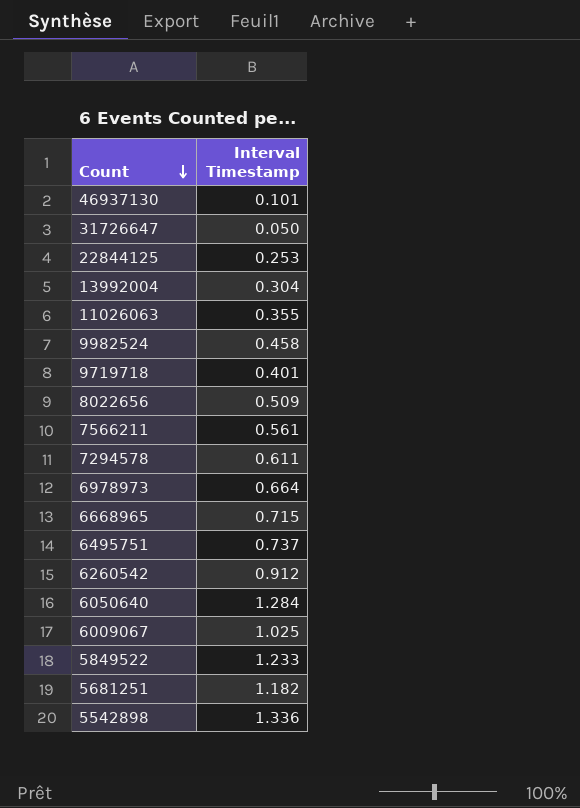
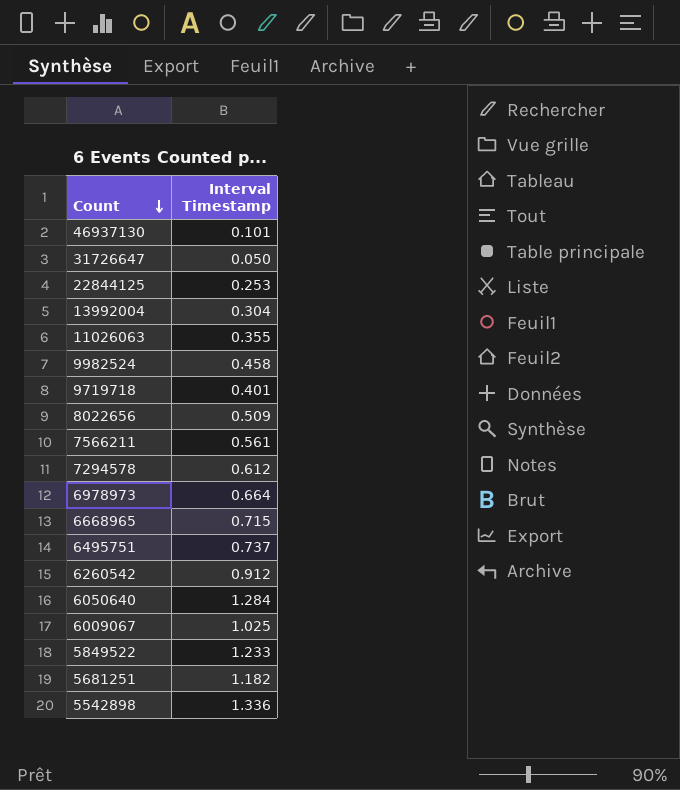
7294578 | Interval Timestamp: 0.611 -> 0.612

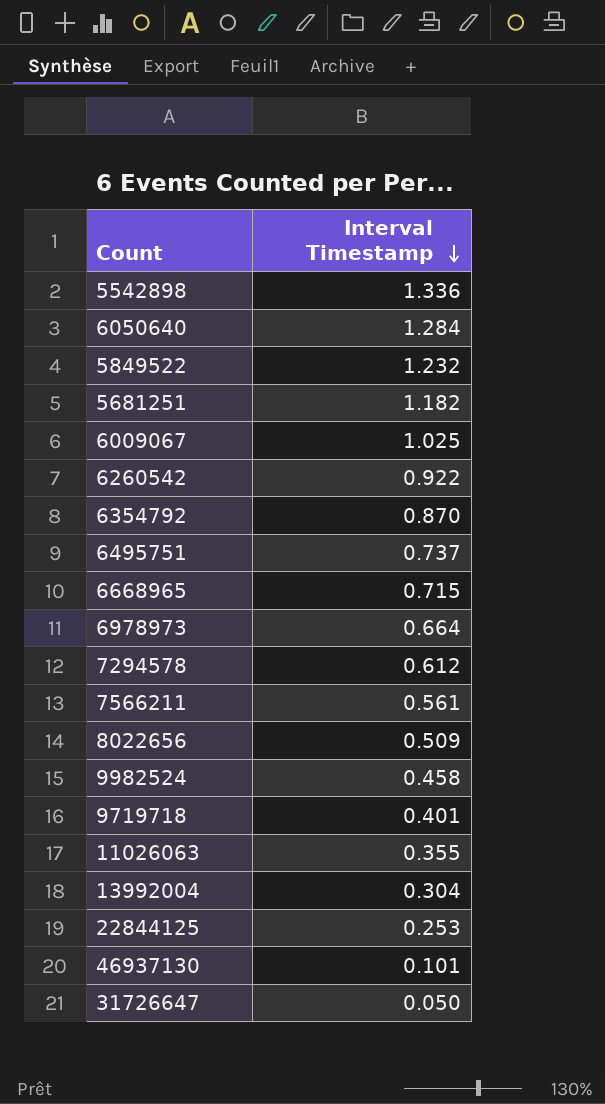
row order: Count descending -> Interval Timestamp descending
5849522 | Interval Timestamp: 1.233 -> 1.232
6260542 | Interval Timestamp: 0.912 -> 0.922
row 6354792: none -> 0.870

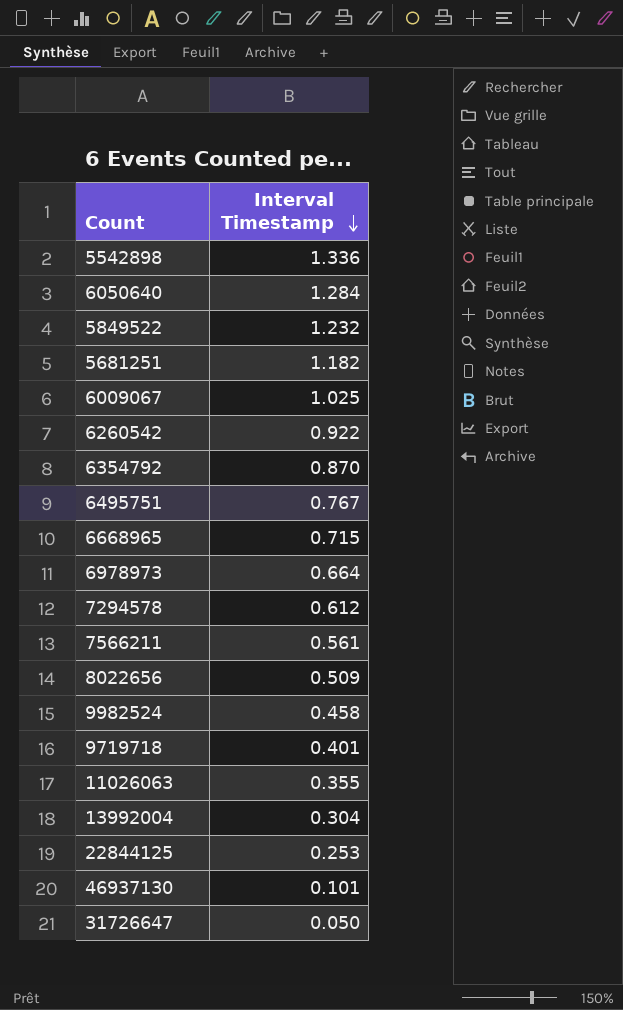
6495751 | Interval Timestamp: 0.737 -> 0.767

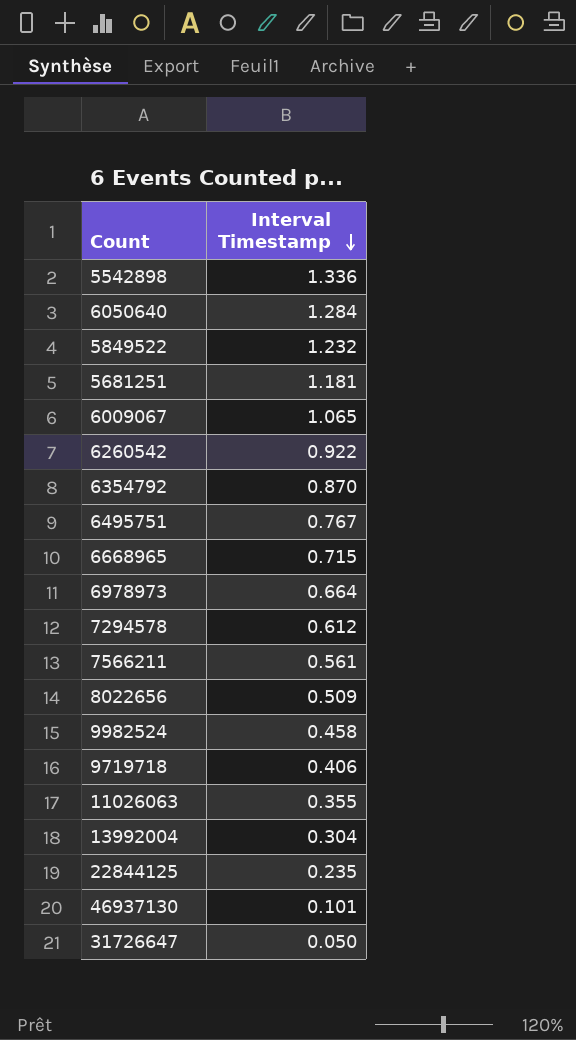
5681251 | Interval Timestamp: 1.182 -> 1.181
6009067 | Interval Timestamp: 1.025 -> 1.065
9719718 | Interval Timestamp: 0.401 -> 0.406
22844125 | Interval Timestamp: 0.253 -> 0.235

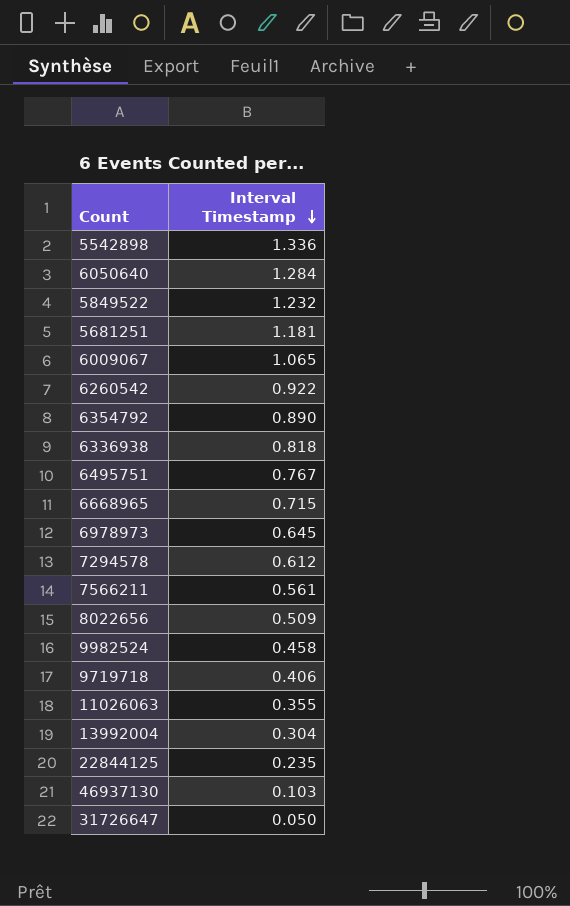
6354792 | Interval Timestamp: 0.870 -> 0.890
row 6336938: none -> 0.818
6978973 | Interval Timestamp: 0.664 -> 0.645
46937130 | Interval Timestamp: 0.101 -> 0.103

